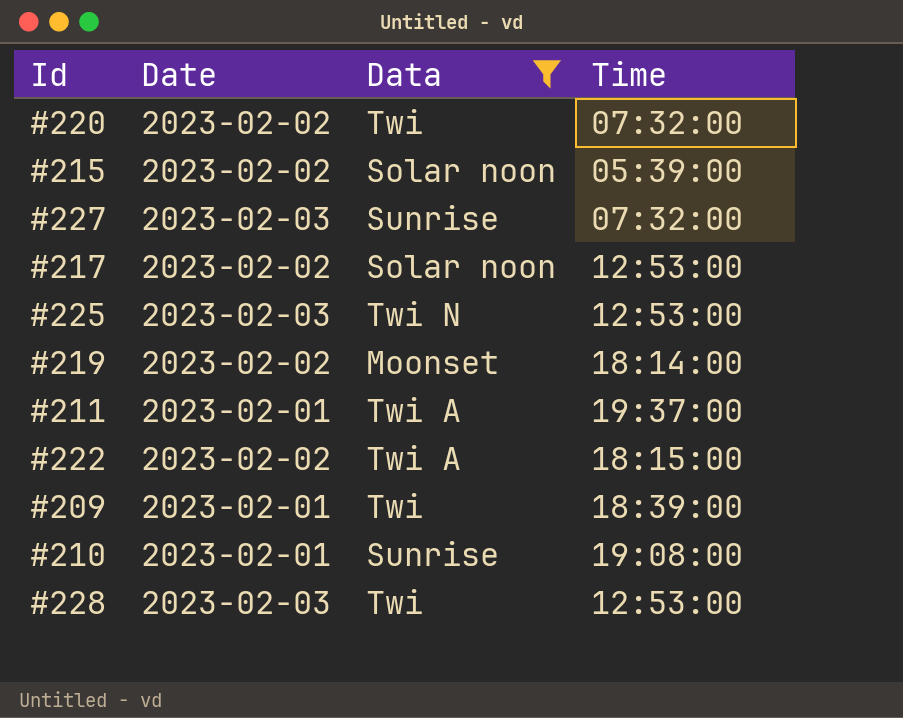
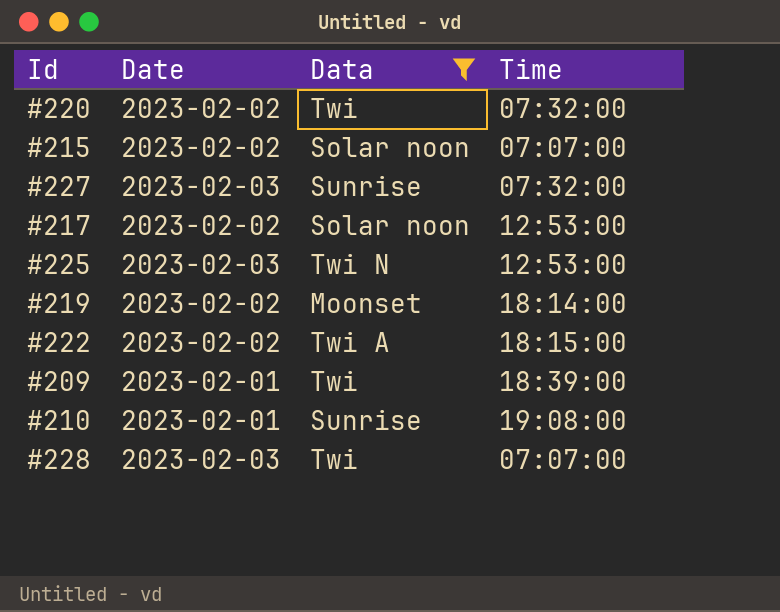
row #211: 2023-02-01 | Twi A | 19:37:00 -> none
#215 | Time: 05:39:00 -> 07:07:00
#228 | Time: 12:53:00 -> 07:07:00

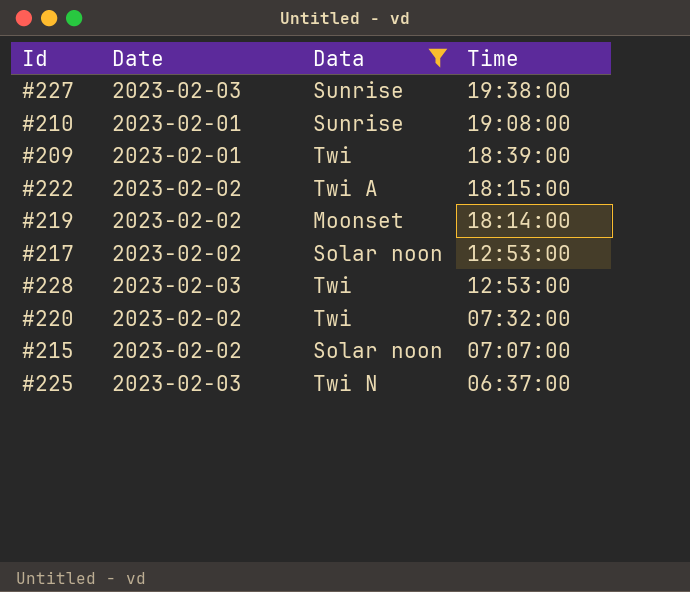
row order: none -> Time descending
#227 | Time: 07:32:00 -> 19:38:00
#228 | Time: 07:07:00 -> 12:53:00
#225 | Time: 12:53:00 -> 06:37:00

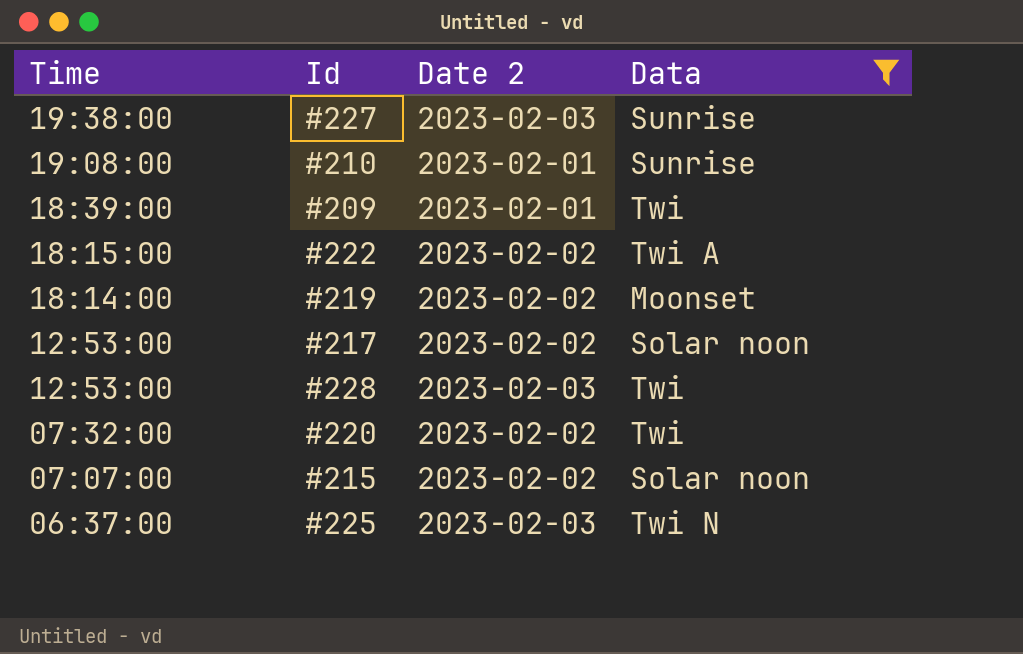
column Time | position: 4 -> 1
column name: Date -> Date 2

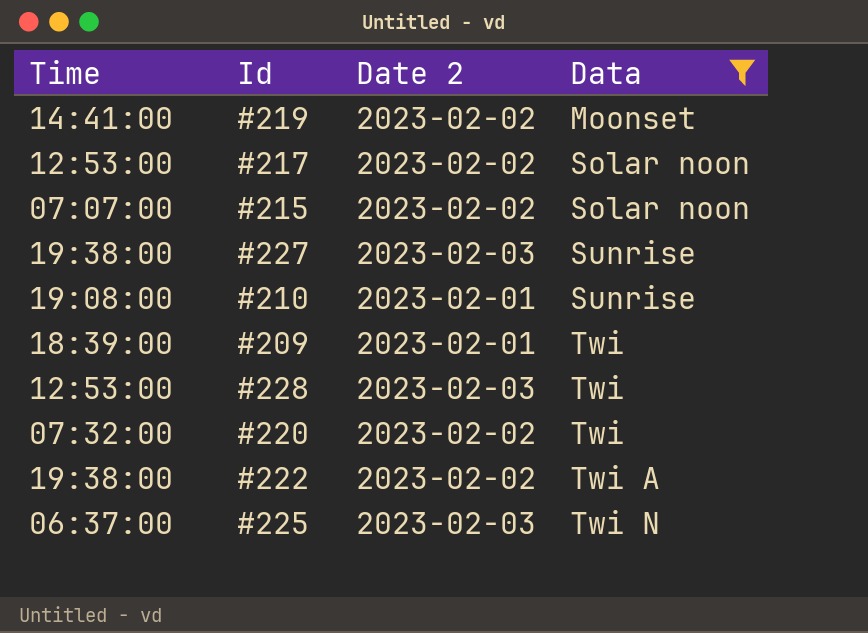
row order: Time descending -> Data ascending
#219 | Time: 18:14:00 -> 14:41:00
#222 | Time: 18:15:00 -> 19:38:00

